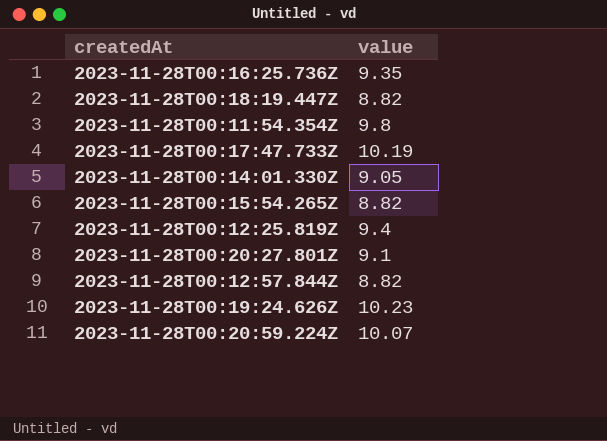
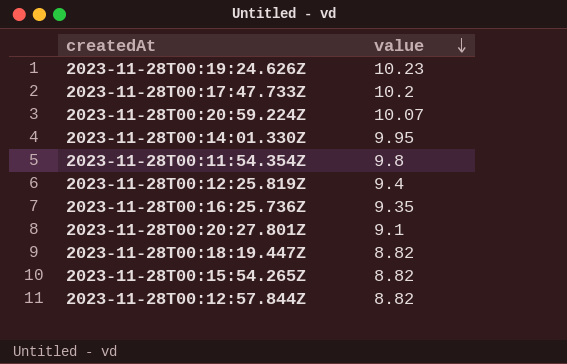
row order: none -> value descending
2023-11-28T00:17:47.733Z | value: 10.19 -> 10.2
2023-11-28T00:14:01.330Z | value: 9.05 -> 9.95

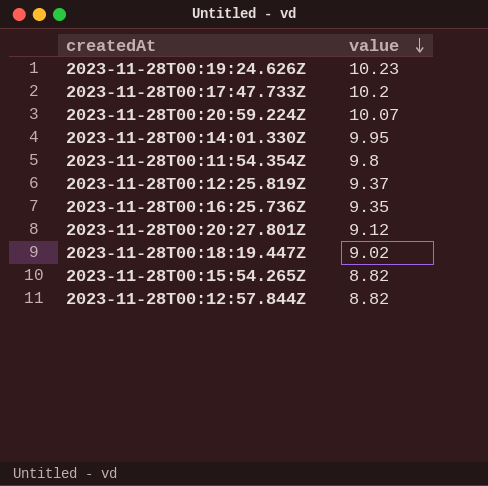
2023-11-28T00:12:25.819Z | value: 9.4 -> 9.37
2023-11-28T00:20:27.801Z | value: 9.1 -> 9.12
2023-11-28T00:18:19.447Z | value: 8.82 -> 9.02

